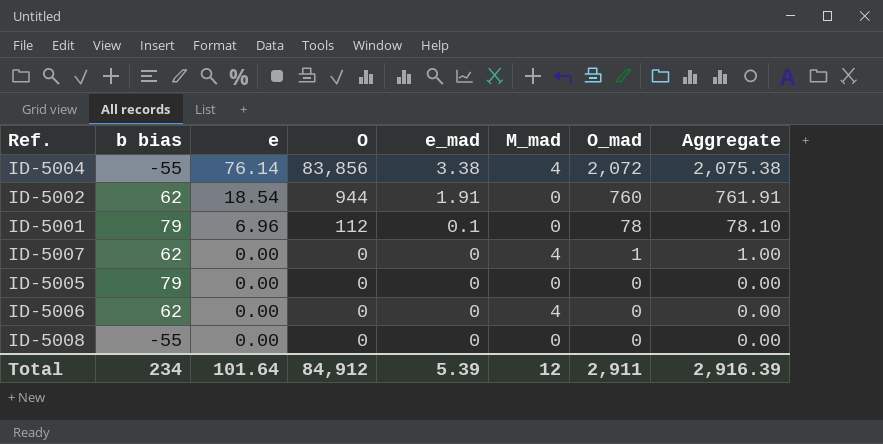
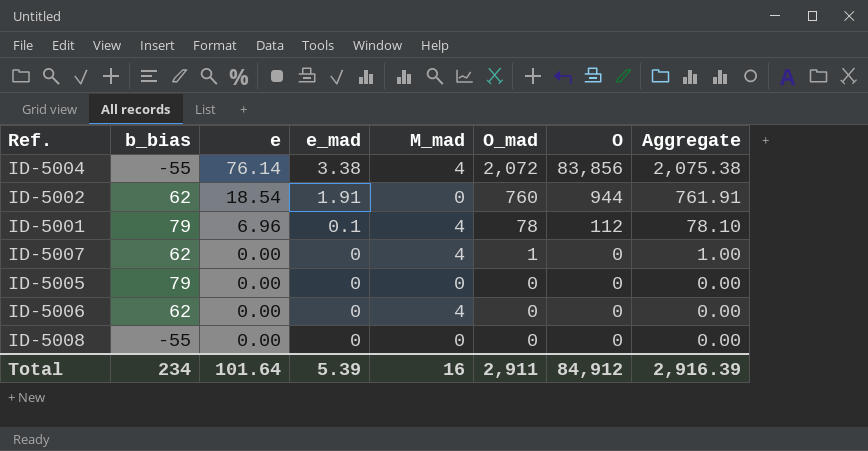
column name: b bias -> b_bias
column O | position: 4 -> 7
ID-5001 | M_mad: 0 -> 4
Total | M_mad: 12 -> 16

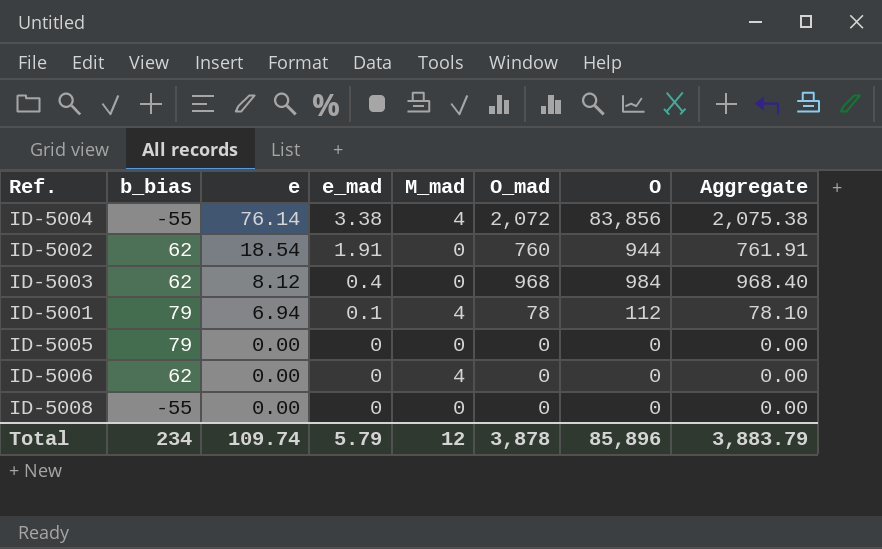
row ID-5007: 62 | 0.00 | 0 | 4 | 1 | 0 | 1.00 -> none
row ID-5003: none -> 62 | 8.12 | 0.4 | 0 | 968 | 984 | 968.40
ID-5001 | e: 6.96 -> 6.94
Total | e: 101.64 -> 109.74
Total | e_mad: 5.39 -> 5.79
Total | M_mad: 16 -> 12
Total | O_mad: 2,911 -> 3,878
Total | O: 84,912 -> 85,896
Total | Aggregate: 2,916.39 -> 3,883.79

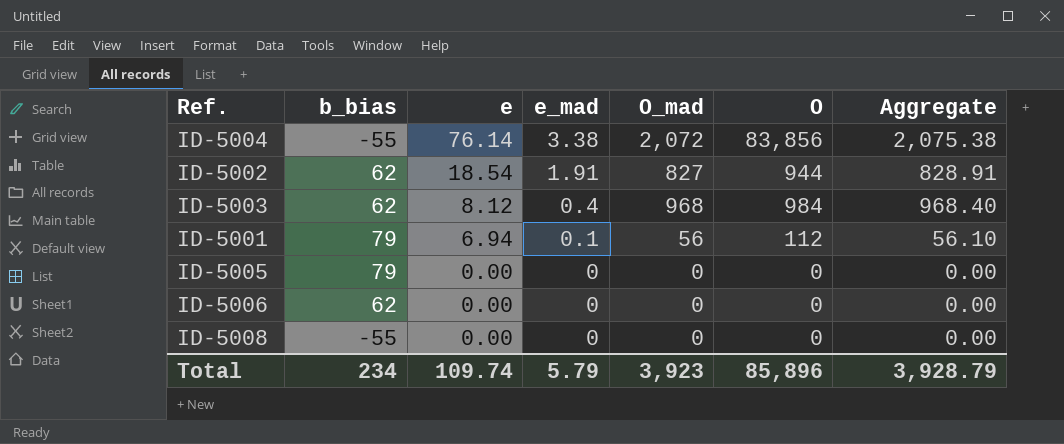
column M_mad | position: 5 -> none
ID-5002 | O_mad: 760 -> 827
ID-5002 | Aggregate: 761.91 -> 828.91
ID-5001 | O_mad: 78 -> 56
ID-5001 | Aggregate: 78.10 -> 56.10
Total | O_mad: 3,878 -> 3,923
Total | Aggregate: 3,883.79 -> 3,928.79

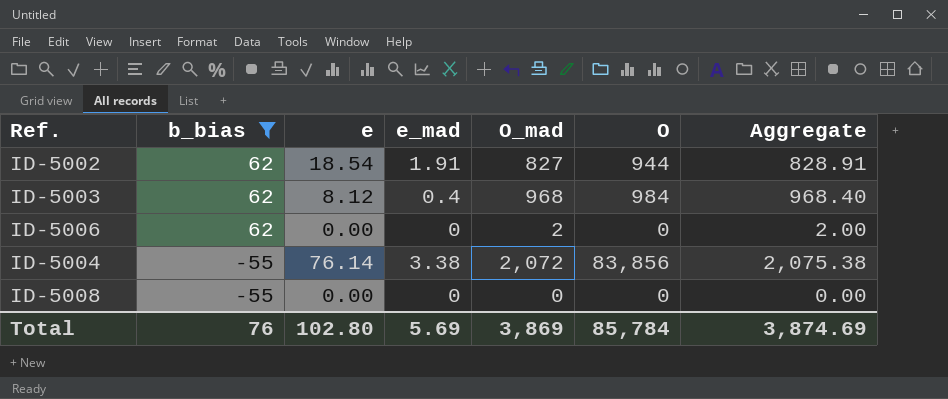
filter: none -> b_bias != 79
row order: e descending -> b_bias descending
ID-5006 | O_mad: 0 -> 2
ID-5006 | Aggregate: 0.00 -> 2.00
Total | b_bias: 234 -> 76
Total | e: 109.74 -> 102.80
Total | e_mad: 5.79 -> 5.69
Total | O_mad: 3,923 -> 3,869
Total | O: 85,896 -> 85,784
Total | Aggregate: 3,928.79 -> 3,874.69

